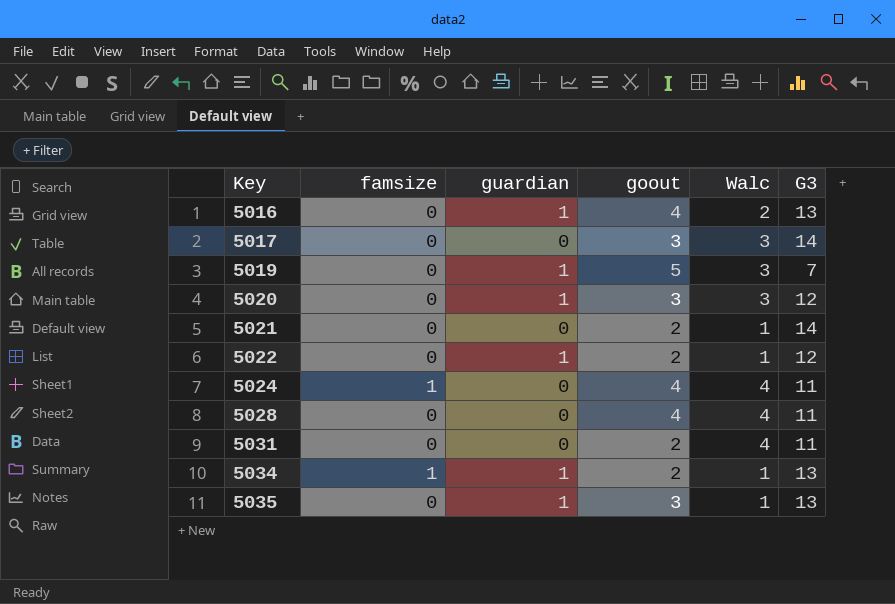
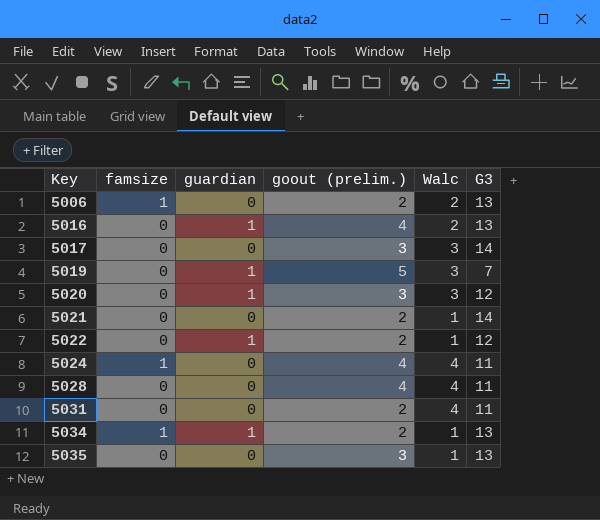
column name: goout -> goout (prelim.)
row 5006: none -> 1 | 0 | 2 | 2 | 13
5035 | guardian: 1 -> 0

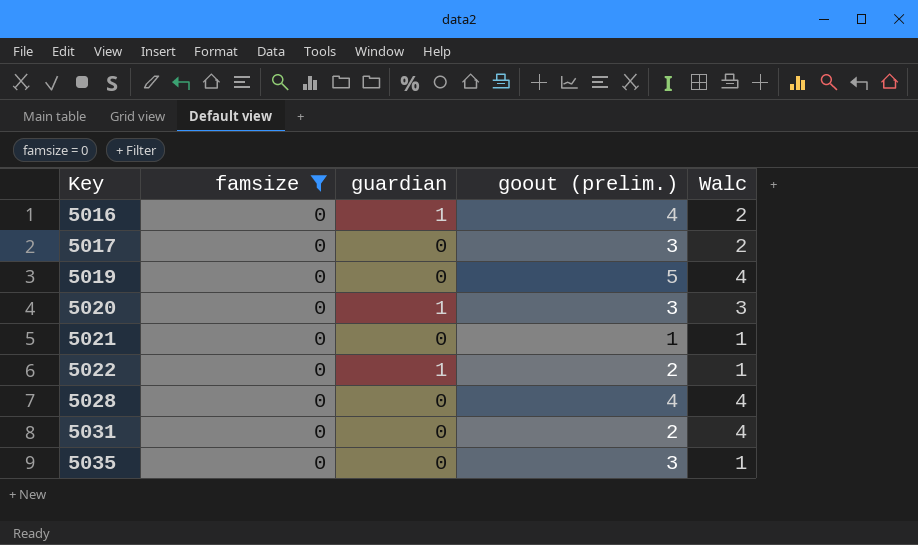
filter: none -> famsize = 0
column G3 | position: 6 -> none
5017 | Walc: 3 -> 2
5019 | guardian: 1 -> 0
5019 | Walc: 3 -> 4
5021 | goout (prelim.): 2 -> 1

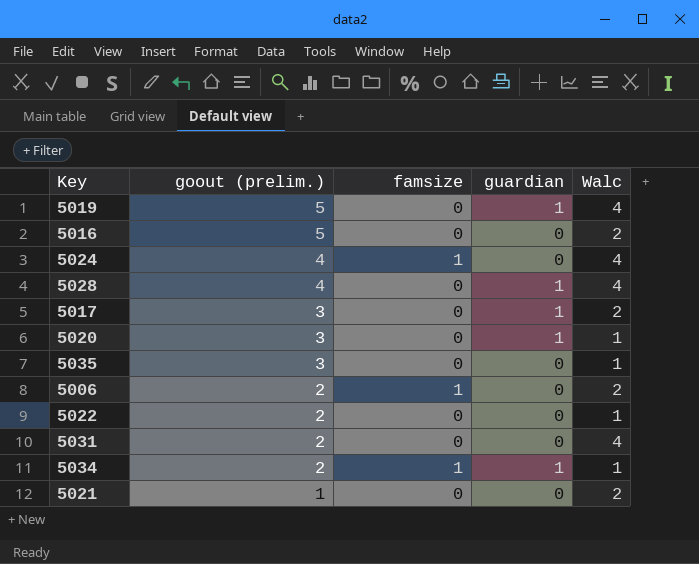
filter: famsize = 0 -> none
row order: Key ascending -> goout (prelim.) descending
column goout (prelim.) | position: 4 -> 2
5019 | guardian: 0 -> 1
5016 | goout (prelim.): 4 -> 5
5016 | guardian: 1 -> 0
5028 | guardian: 0 -> 1
5017 | guardian: 0 -> 1
5020 | Walc: 3 -> 1
5022 | guardian: 1 -> 0
5021 | Walc: 1 -> 2

